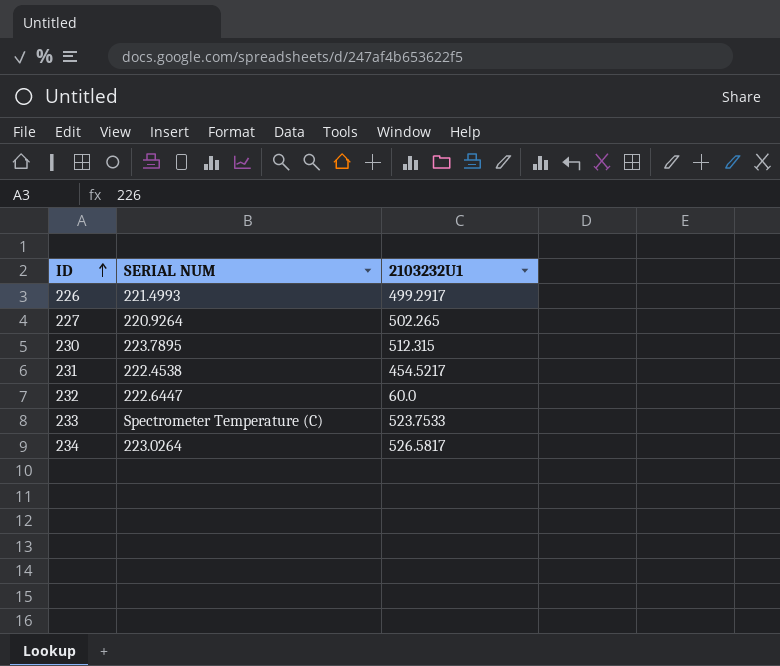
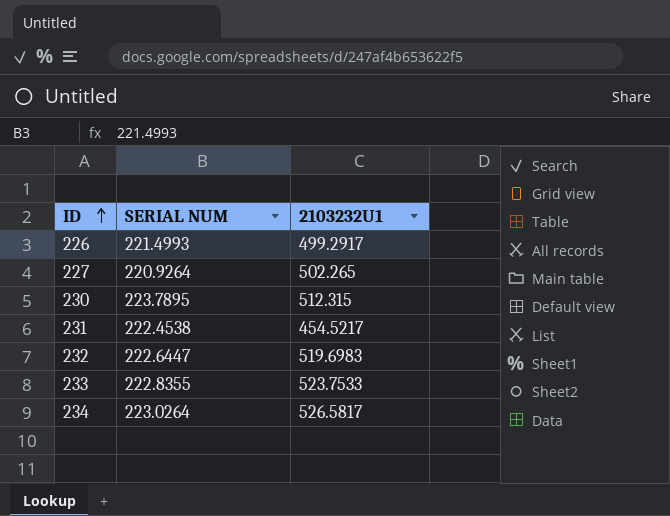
232 | 2103232U1: 60.0 -> 519.6983
233 | SERIAL NUM: Spectrometer Temperature (C) -> 222.8355

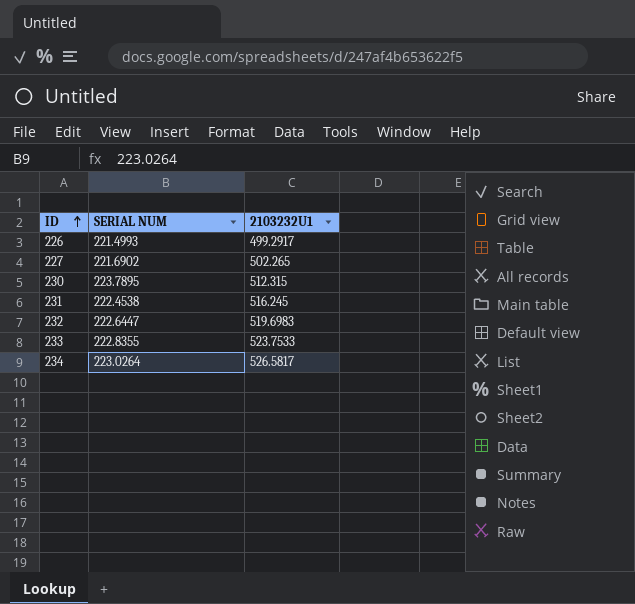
227 | SERIAL NUM: 220.9264 -> 221.6902
231 | 2103232U1: 454.5217 -> 516.245

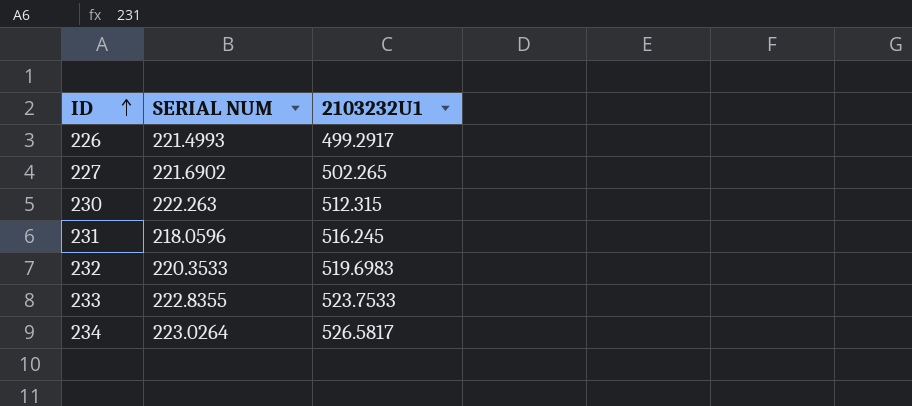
230 | SERIAL NUM: 223.7895 -> 222.263
231 | SERIAL NUM: 222.4538 -> 218.0596
232 | SERIAL NUM: 222.6447 -> 220.3533

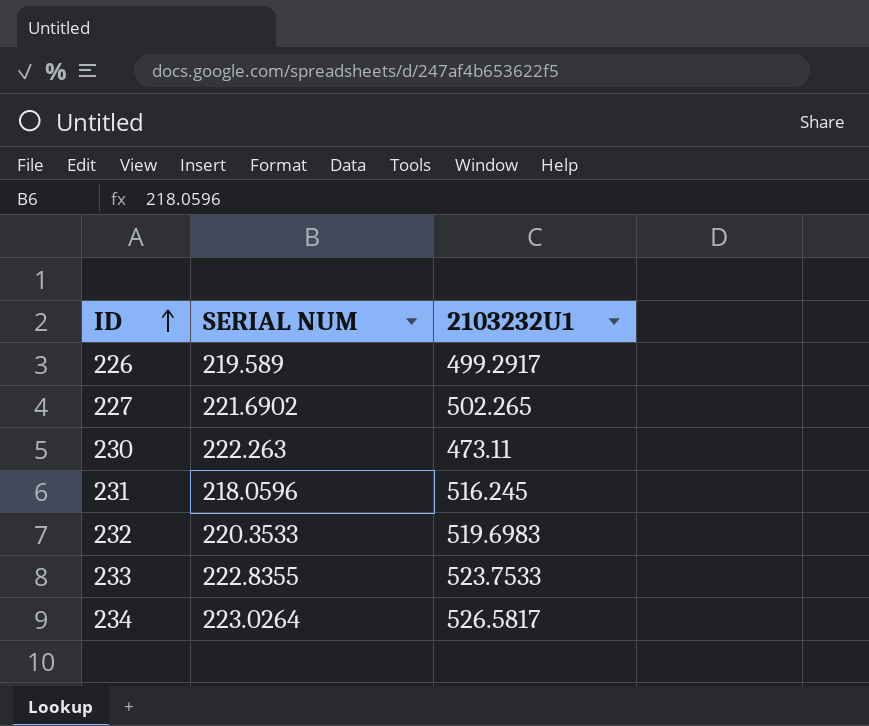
226 | SERIAL NUM: 221.4993 -> 219.589
230 | 2103232U1: 512.315 -> 473.11

